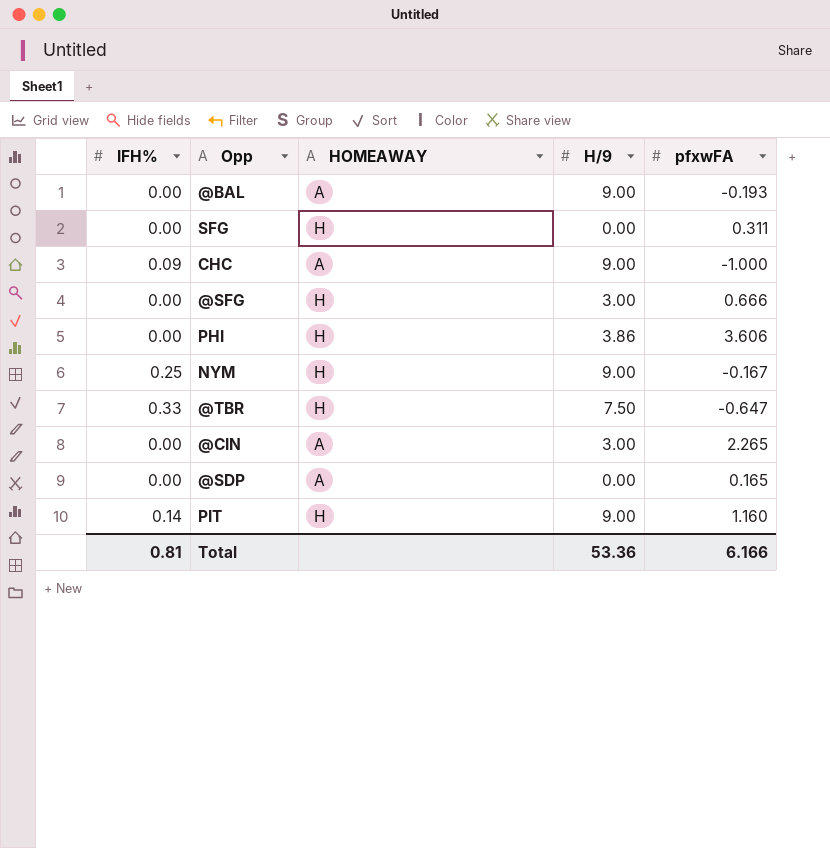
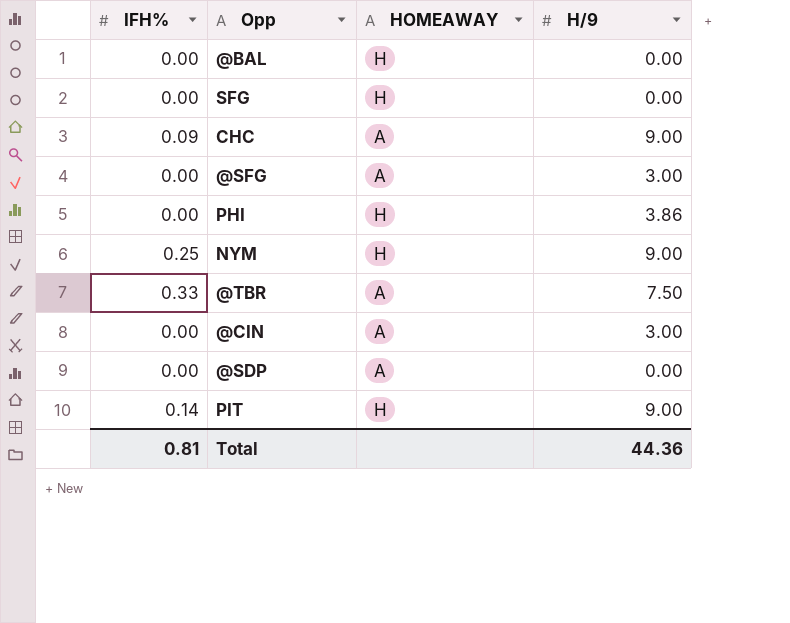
column pfxwFA | position: 5 -> none
@BAL | HOMEAWAY: A -> H
@BAL | H/9: 9.00 -> 0.00
@SFG | HOMEAWAY: H -> A
@TBR | HOMEAWAY: H -> A
Total | H/9: 53.36 -> 44.36

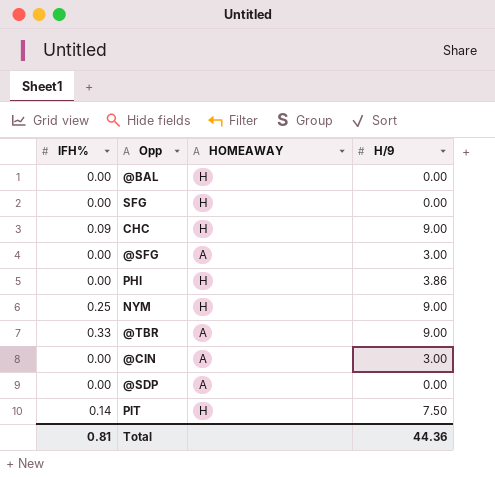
CHC | HOMEAWAY: A -> H
@TBR | H/9: 7.50 -> 9.00
PIT | H/9: 9.00 -> 7.50

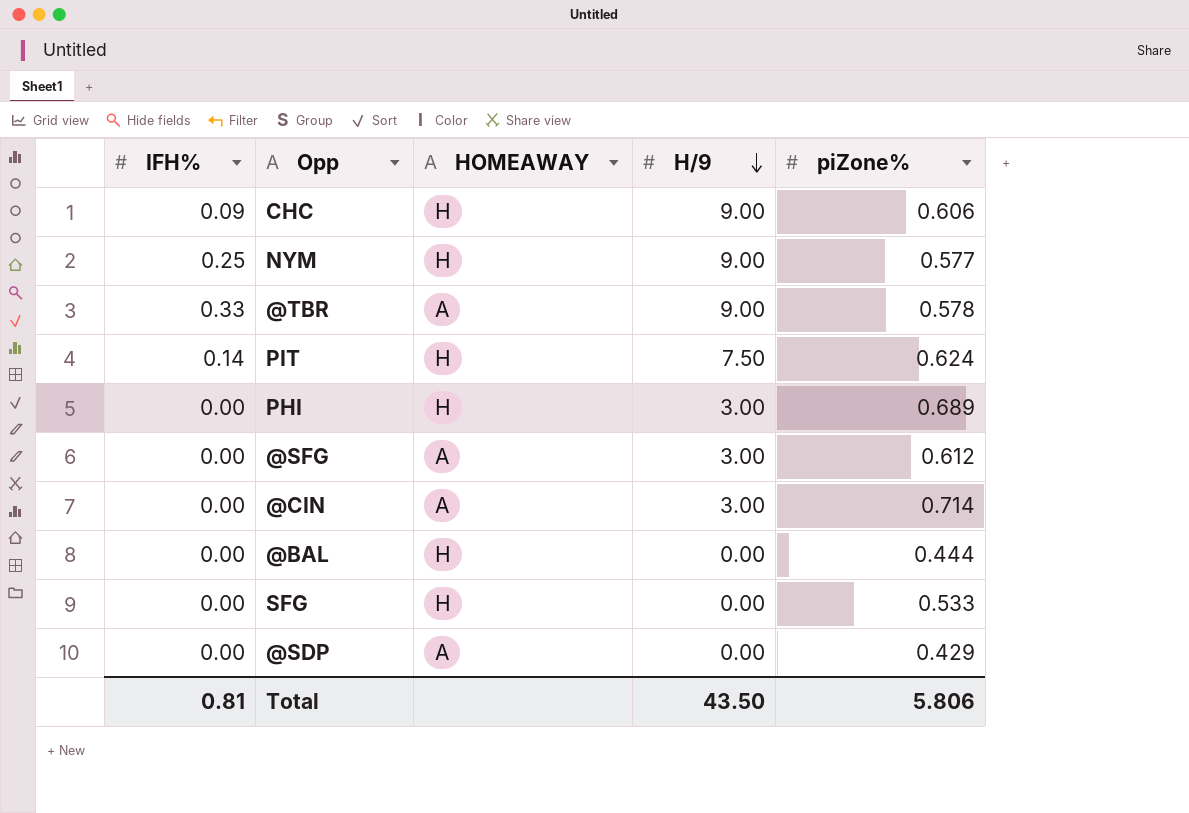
row order: none -> H/9 descending
column piZone% | position: none -> 5
PHI | H/9: 3.86 -> 3.00
Total | H/9: 44.36 -> 43.50

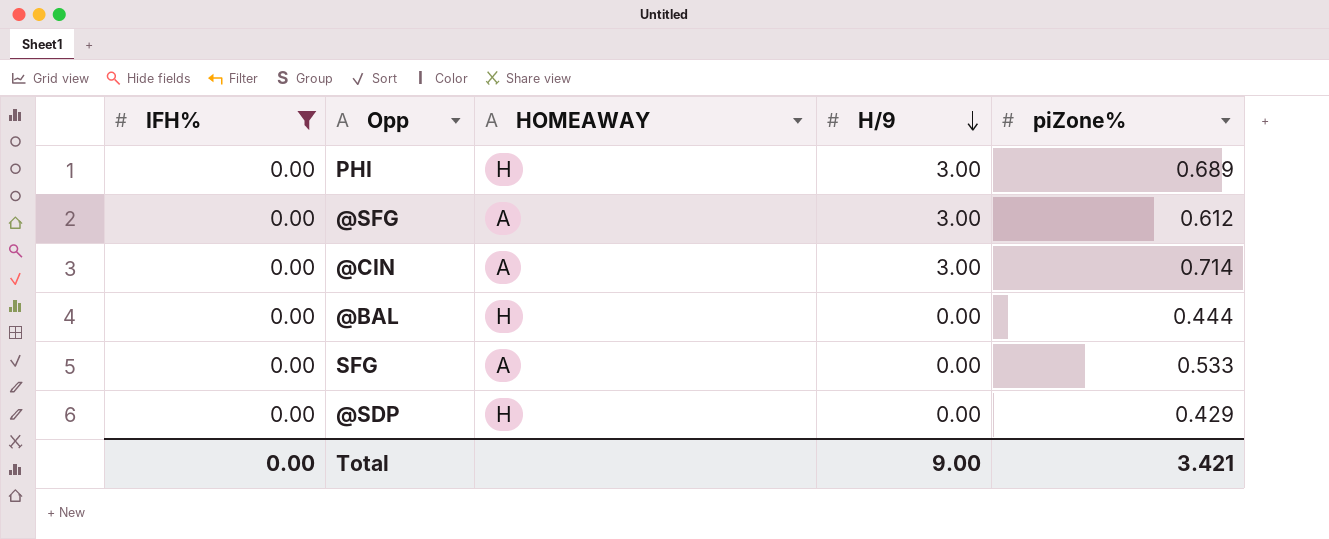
filter: none -> IFH% = 0.00
SFG | HOMEAWAY: H -> A
@SDP | HOMEAWAY: A -> H
Total | IFH%: 0.81 -> 0.00
Total | H/9: 43.50 -> 9.00
Total | piZone%: 5.806 -> 3.421

